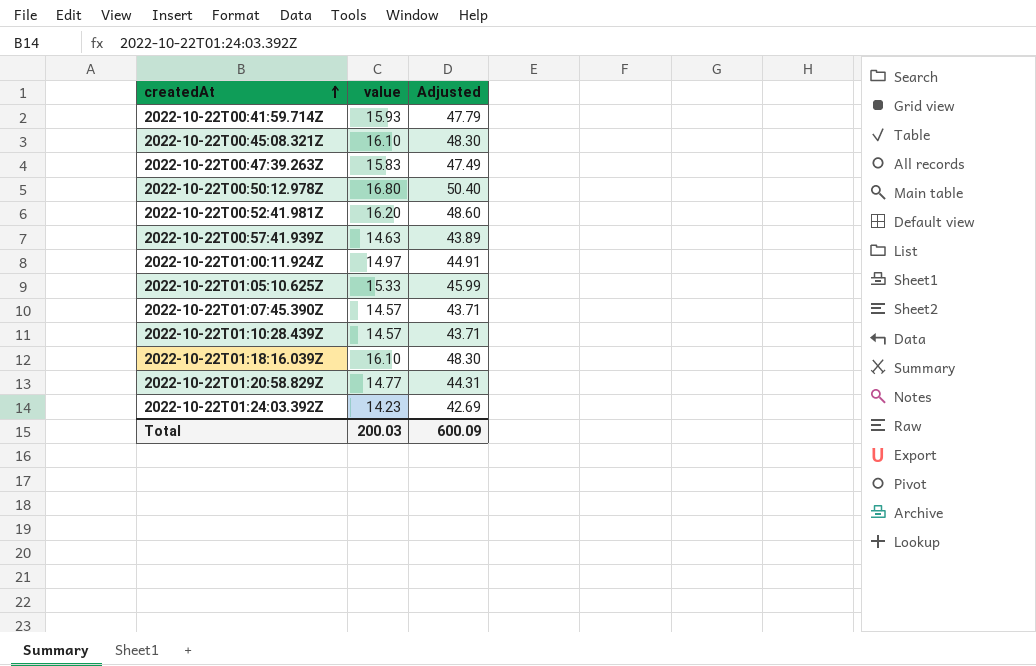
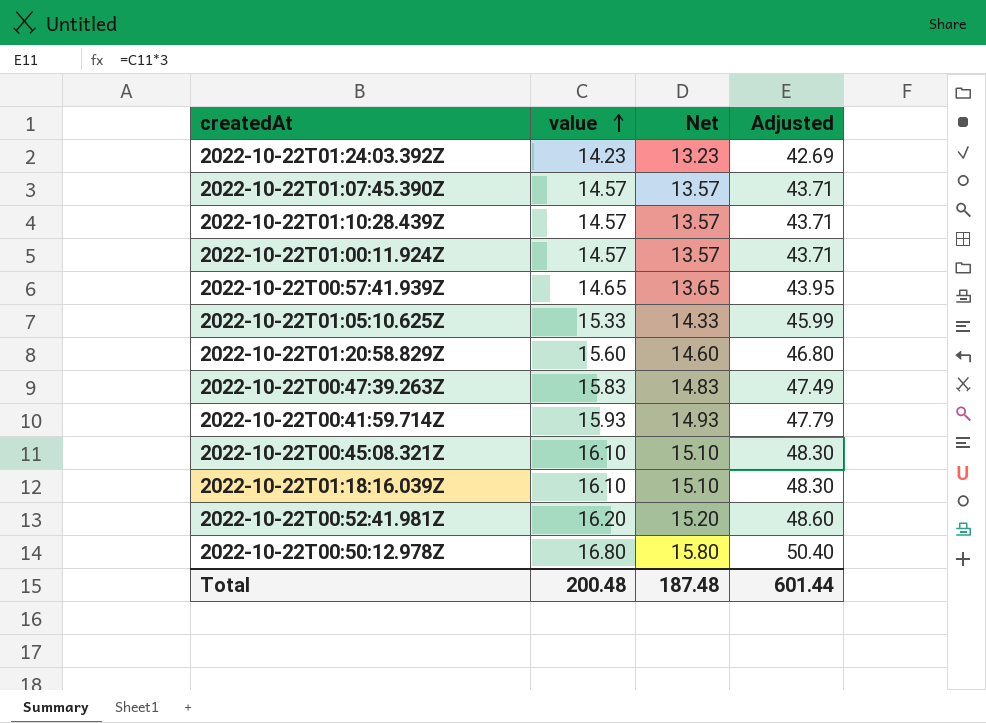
row order: createdAt ascending -> value ascending
column Net | formula: none -> [value] - 1
2022-10-22T01:00:11.924Z | value: 14.97 -> 14.57
2022-10-22T01:00:11.924Z | Adjusted: 44.91 -> 43.71
2022-10-22T00:57:41.939Z | value: 14.63 -> 14.65
2022-10-22T00:57:41.939Z | Adjusted: 43.89 -> 43.95
2022-10-22T01:20:58.829Z | value: 14.77 -> 15.60
2022-10-22T01:20:58.829Z | Adjusted: 44.31 -> 46.80
Total | value: 200.03 -> 200.48
Total | Adjusted: 600.09 -> 601.44

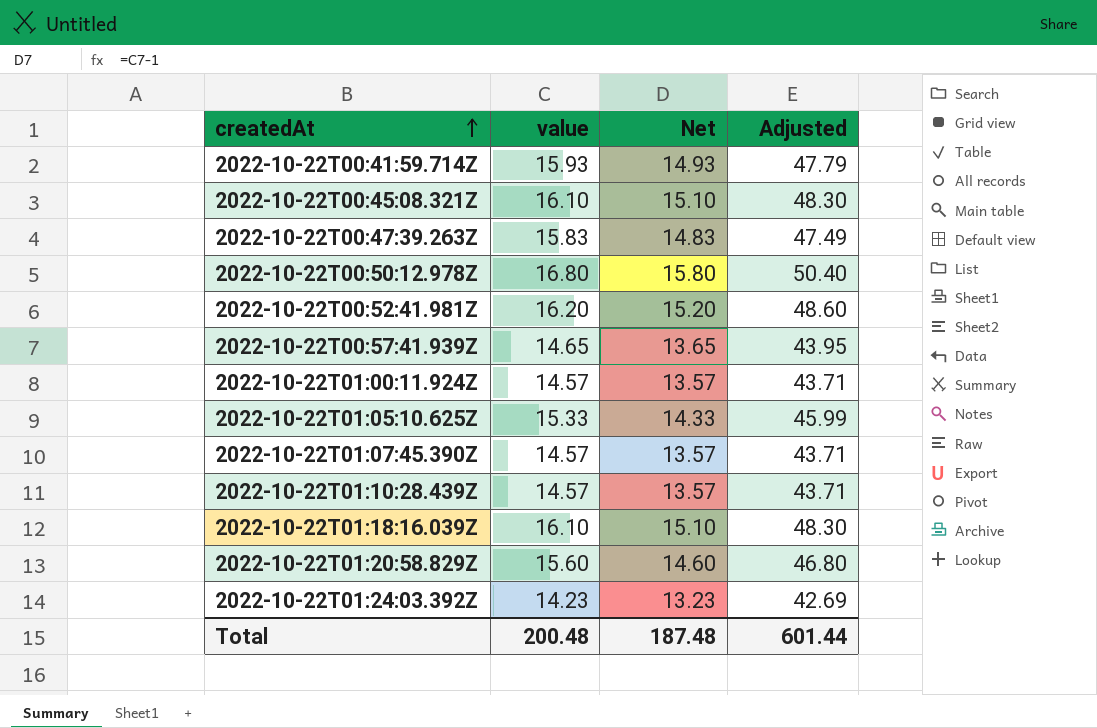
row order: value ascending -> createdAt ascending

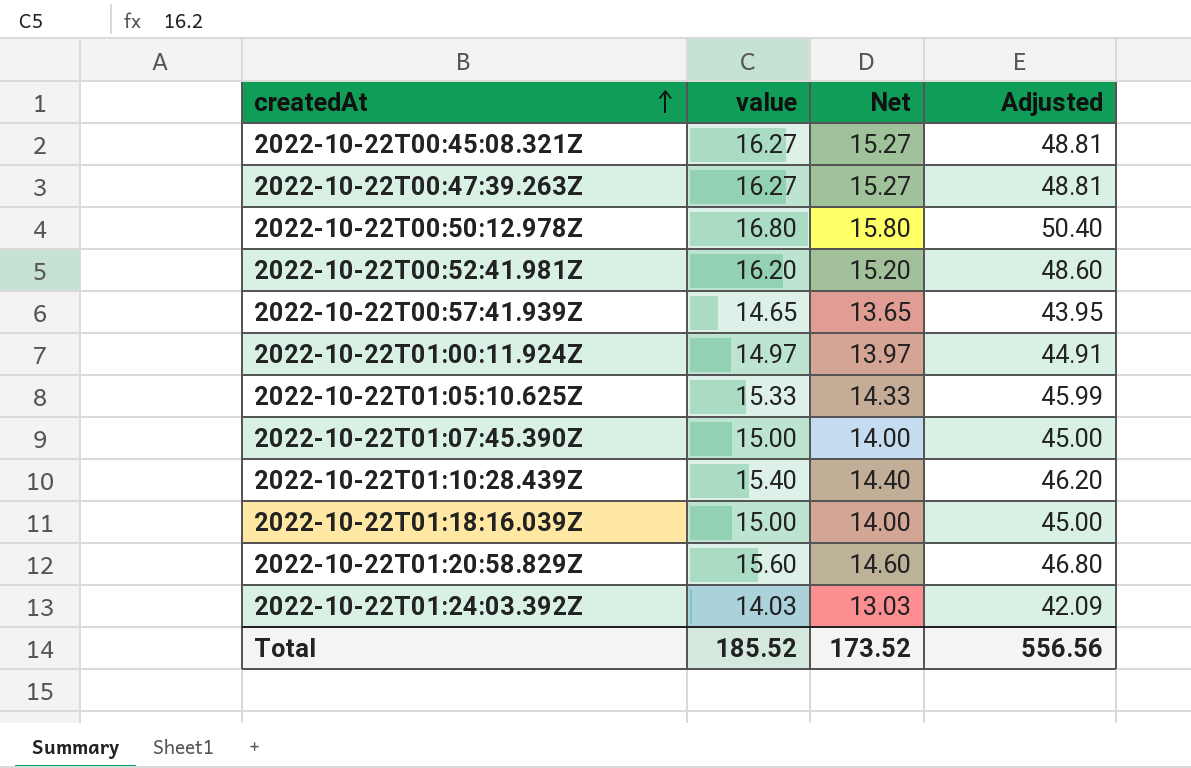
row 2022-10-22T00:41:59.714Z: 15.93 | 14.93 | 47.79 -> none
2022-10-22T00:45:08.321Z | value: 16.10 -> 16.27
2022-10-22T00:45:08.321Z | Net: 15.10 -> 15.27
2022-10-22T00:45:08.321Z | Adjusted: 48.30 -> 48.81
2022-10-22T00:47:39.263Z | value: 15.83 -> 16.27
2022-10-22T00:47:39.263Z | Net: 14.83 -> 15.27
2022-10-22T00:47:39.263Z | Adjusted: 47.49 -> 48.81
2022-10-22T01:00:11.924Z | value: 14.57 -> 14.97
2022-10-22T01:00:11.924Z | Net: 13.57 -> 13.97
2022-10-22T01:00:11.924Z | Adjusted: 43.71 -> 44.91
2022-10-22T01:07:45.390Z | value: 14.57 -> 15.00
2022-10-22T01:07:45.390Z | Net: 13.57 -> 14.00
2022-10-22T01:07:45.390Z | Adjusted: 43.71 -> 45.00
2022-10-22T01:10:28.439Z | value: 14.57 -> 15.40
2022-10-22T01:10:28.439Z | Net: 13.57 -> 14.40
2022-10-22T01:10:28.439Z | Adjusted: 43.71 -> 46.20
2022-10-22T01:18:16.039Z | value: 16.10 -> 15.00
2022-10-22T01:18:16.039Z | Net: 15.10 -> 14.00
2022-10-22T01:18:16.039Z | Adjusted: 48.30 -> 45.00
2022-10-22T01:24:03.392Z | value: 14.23 -> 14.03
2022-10-22T01:24:03.392Z | Net: 13.23 -> 13.03
2022-10-22T01:24:03.392Z | Adjusted: 42.69 -> 42.09
Total | value: 200.48 -> 185.52
Total | Net: 187.48 -> 173.52
Total | Adjusted: 601.44 -> 556.56

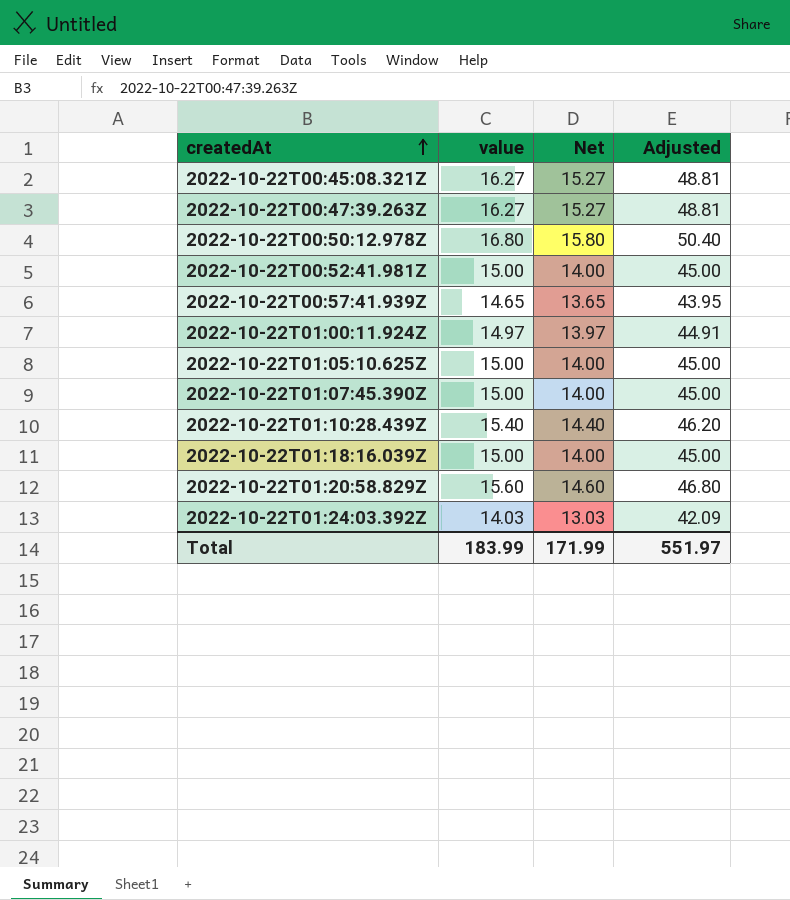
2022-10-22T00:52:41.981Z | value: 16.20 -> 15.00
2022-10-22T00:52:41.981Z | Net: 15.20 -> 14.00
2022-10-22T00:52:41.981Z | Adjusted: 48.60 -> 45.00
2022-10-22T01:05:10.625Z | value: 15.33 -> 15.00
2022-10-22T01:05:10.625Z | Net: 14.33 -> 14.00
2022-10-22T01:05:10.625Z | Adjusted: 45.99 -> 45.00
Total | value: 185.52 -> 183.99
Total | Net: 173.52 -> 171.99
Total | Adjusted: 556.56 -> 551.97

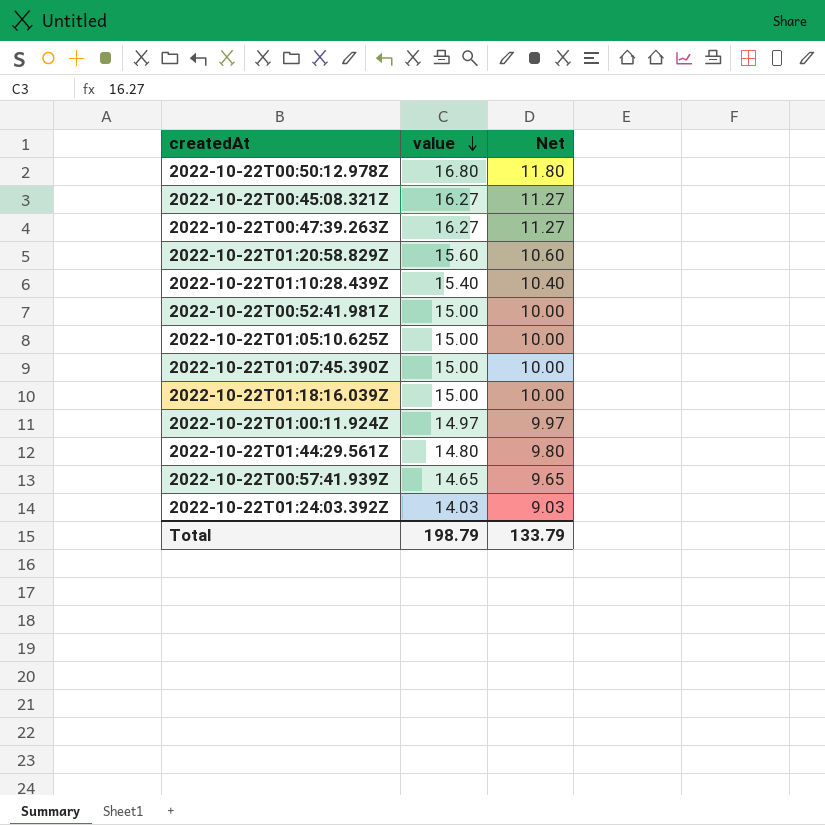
row order: createdAt ascending -> value descending
column Adjusted | formula: [value] * 3 -> none
column Net | formula: [value] - 1 -> [value] - 5
row 2022-10-22T01:44:29.561Z: none -> 14.80 | 9.80
Total | value: 183.99 -> 198.79
Total | Net: 171.99 -> 133.79

